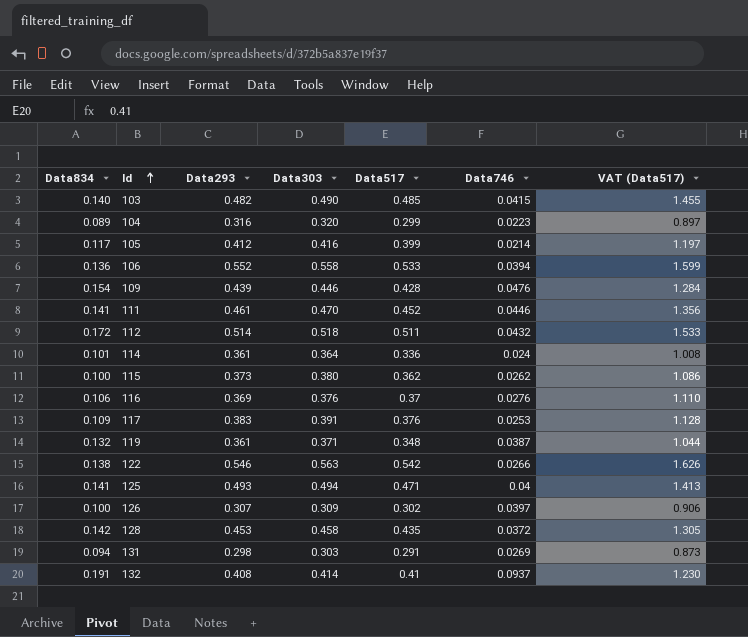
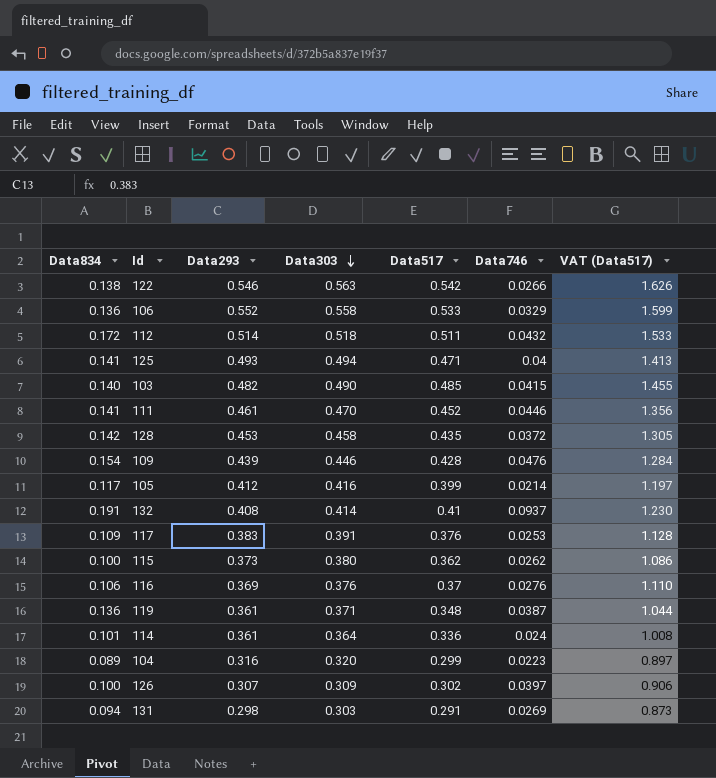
row order: Id ascending -> Data303 descending
106 | Data746: 0.0394 -> 0.0329
119 | Data834: 0.132 -> 0.136

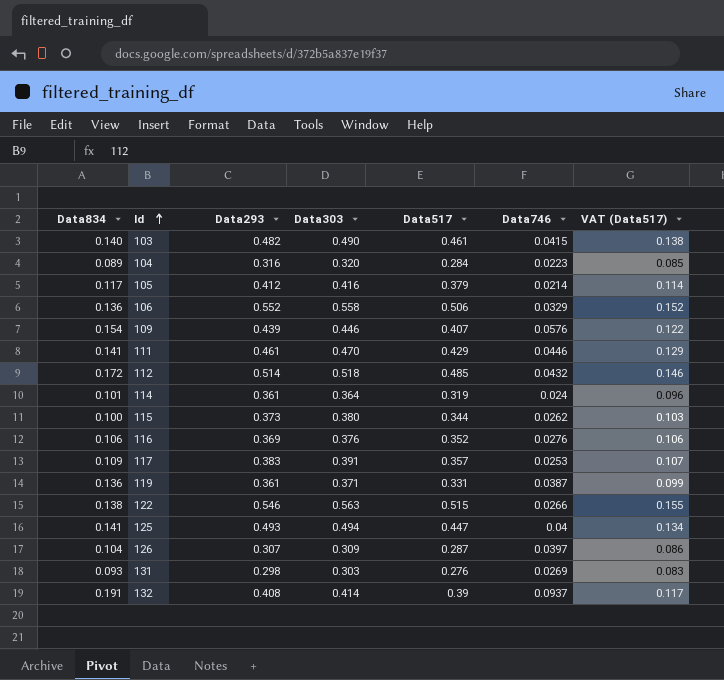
row order: Data303 descending -> Id ascending
column VAT (Data517) | formula: [Data517] * 3 -> [Data517] * 0.3
row 128: 0.142 | 0.453 | 0.458 | 0.435 | 0.0372 | 1.305 -> none
103 | Data517: 0.485 -> 0.461
104 | Data517: 0.299 -> 0.284
105 | Data517: 0.399 -> 0.379
106 | Data517: 0.533 -> 0.506
109 | Data517: 0.428 -> 0.407
109 | Data746: 0.0476 -> 0.0576
111 | Data517: 0.452 -> 0.429
112 | Data517: 0.511 -> 0.485
114 | Data517: 0.336 -> 0.319
115 | Data517: 0.362 -> 0.344
116 | Data517: 0.37 -> 0.352
117 | Data517: 0.376 -> 0.357
119 | Data517: 0.348 -> 0.331
122 | Data517: 0.542 -> 0.515
125 | Data517: 0.471 -> 0.447
126 | Data834: 0.100 -> 0.104
126 | Data517: 0.302 -> 0.287
131 | Data834: 0.094 -> 0.093
131 | Data517: 0.291 -> 0.276
132 | Data517: 0.41 -> 0.39

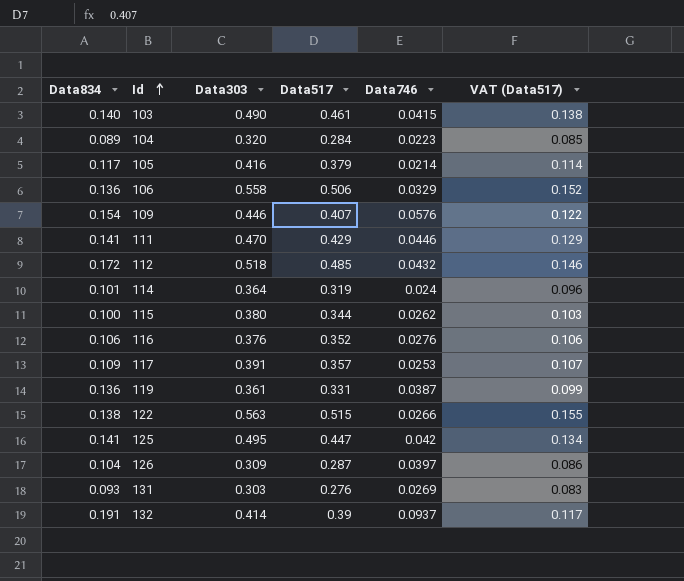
column Data293 | position: 3 -> none
119 | Data303: 0.371 -> 0.361
125 | Data303: 0.494 -> 0.495
125 | Data746: 0.04 -> 0.042

